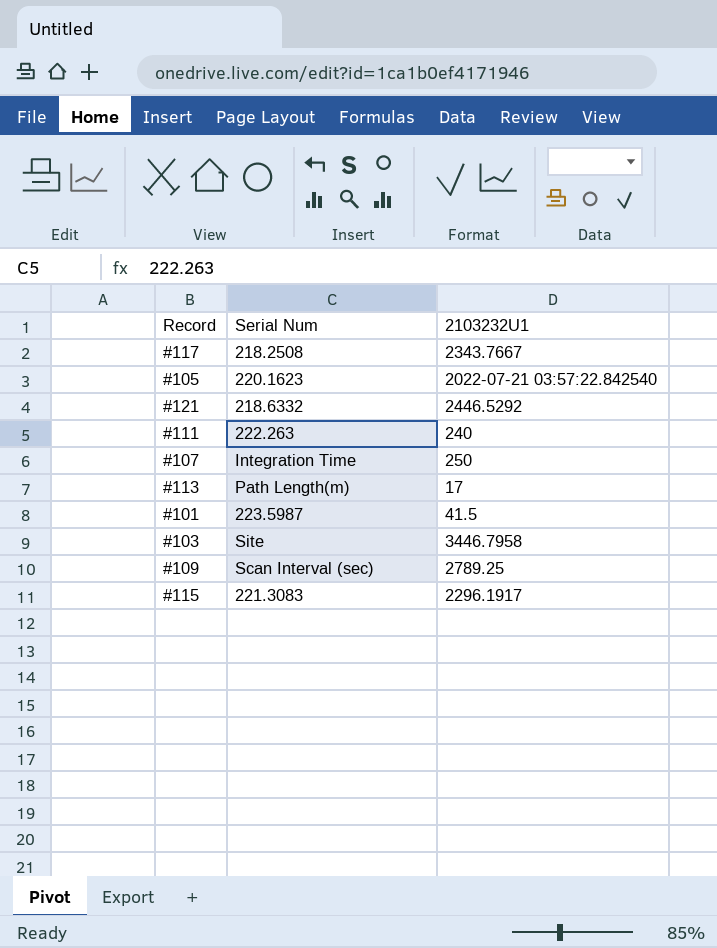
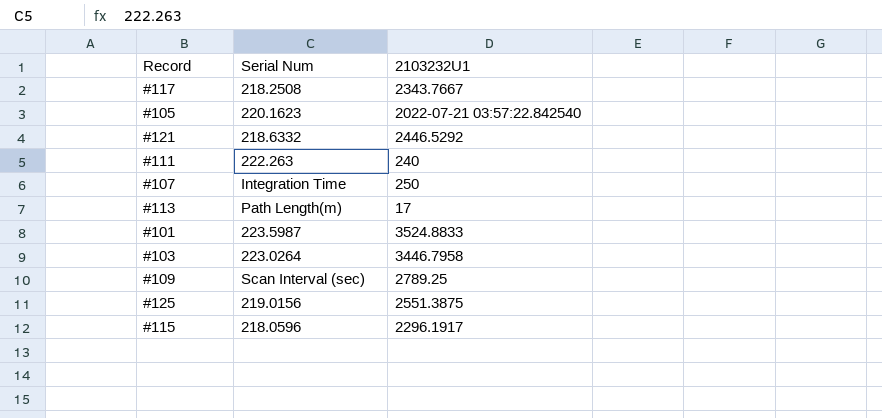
#101 | 2103232U1: 41.5 -> 3524.8833
#103 | Serial Num: Site -> 223.0264
row #125: none -> 219.0156 | 2551.3875
#115 | Serial Num: 221.3083 -> 218.0596

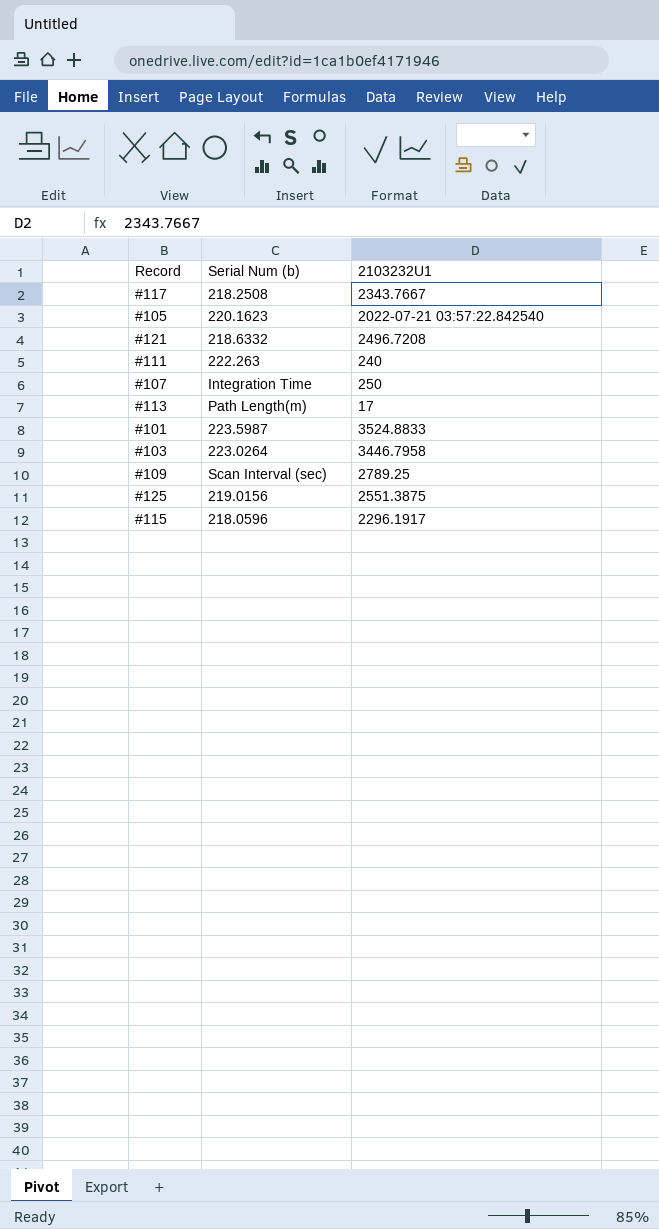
column name: Serial Num -> Serial Num (b)
#121 | 2103232U1: 2446.5292 -> 2496.7208

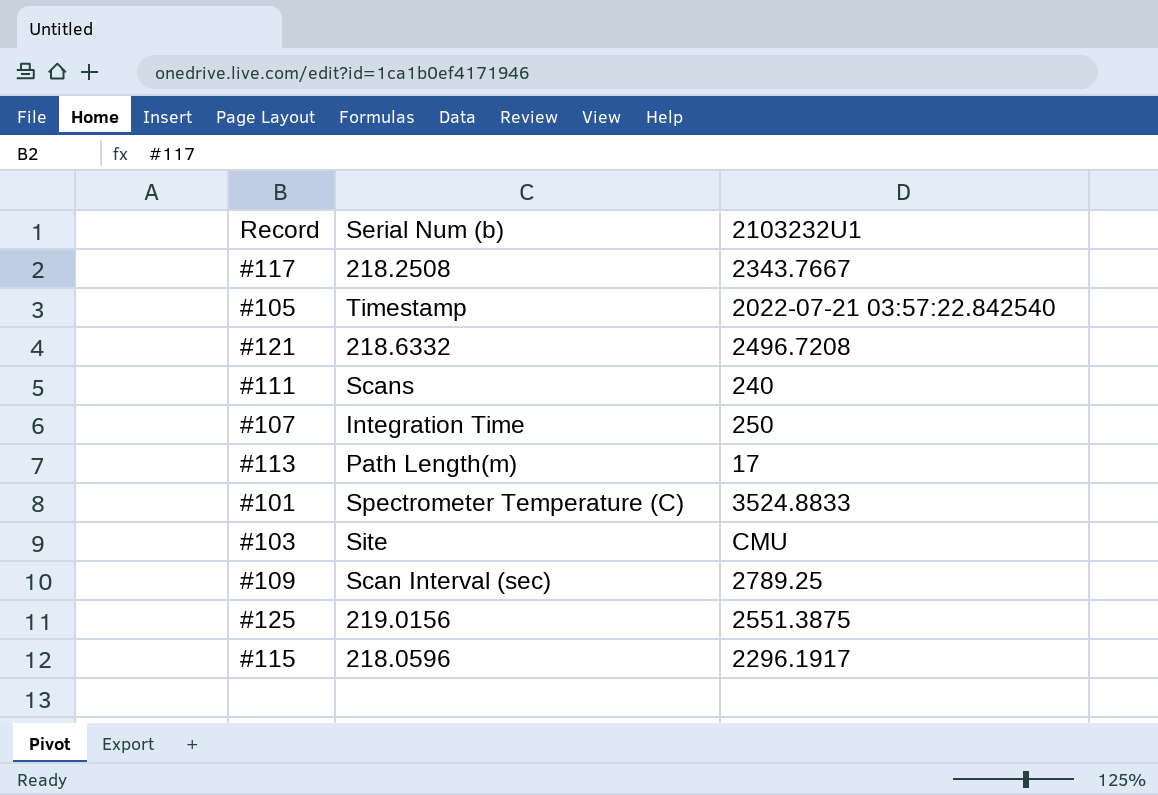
#105 | Serial Num (b): 220.1623 -> Timestamp
#111 | Serial Num (b): 222.263 -> Scans
#101 | Serial Num (b): 223.5987 -> Spectrometer Temperature (C)
#103 | Serial Num (b): 223.0264 -> Site
#103 | 2103232U1: 3446.7958 -> CMU

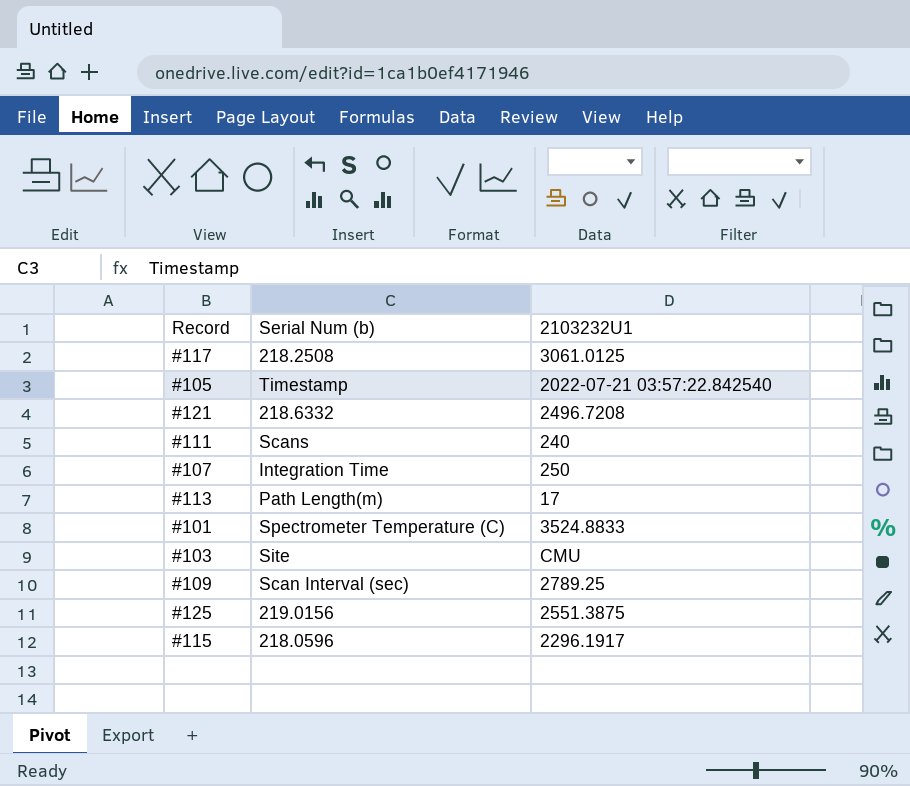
#117 | 2103232U1: 2343.7667 -> 3061.0125

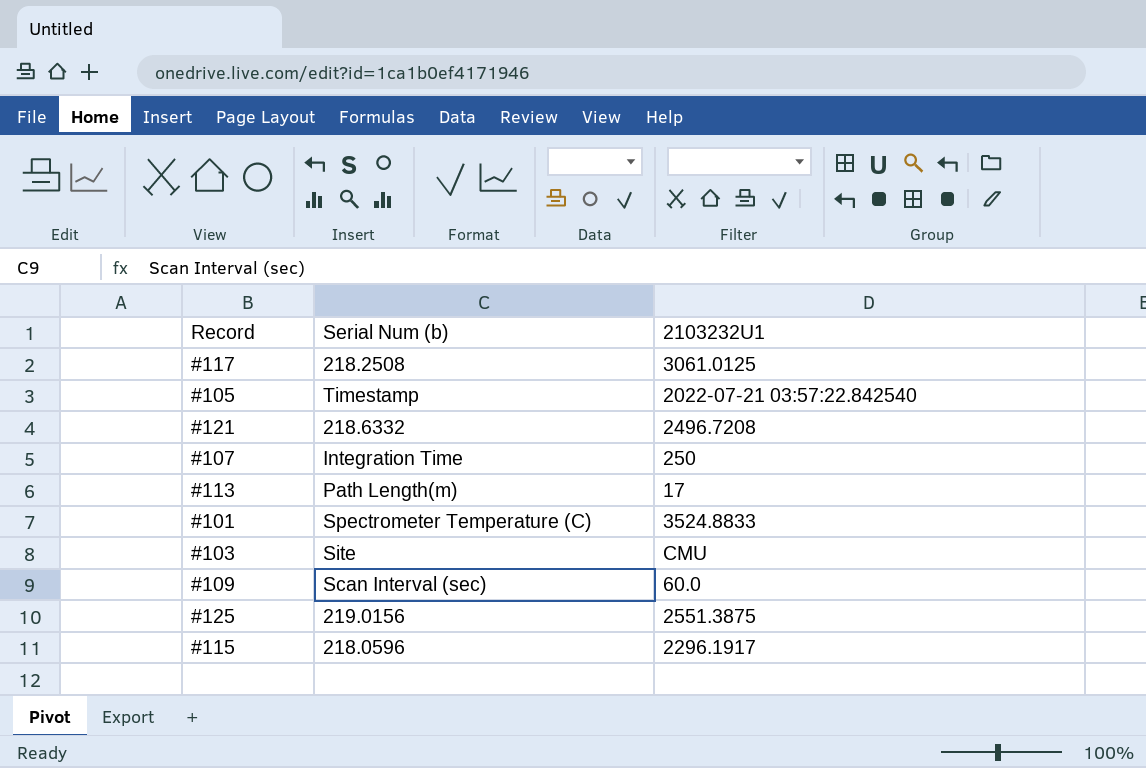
row #111: Scans | 240 -> none
#109 | 2103232U1: 2789.25 -> 60.0

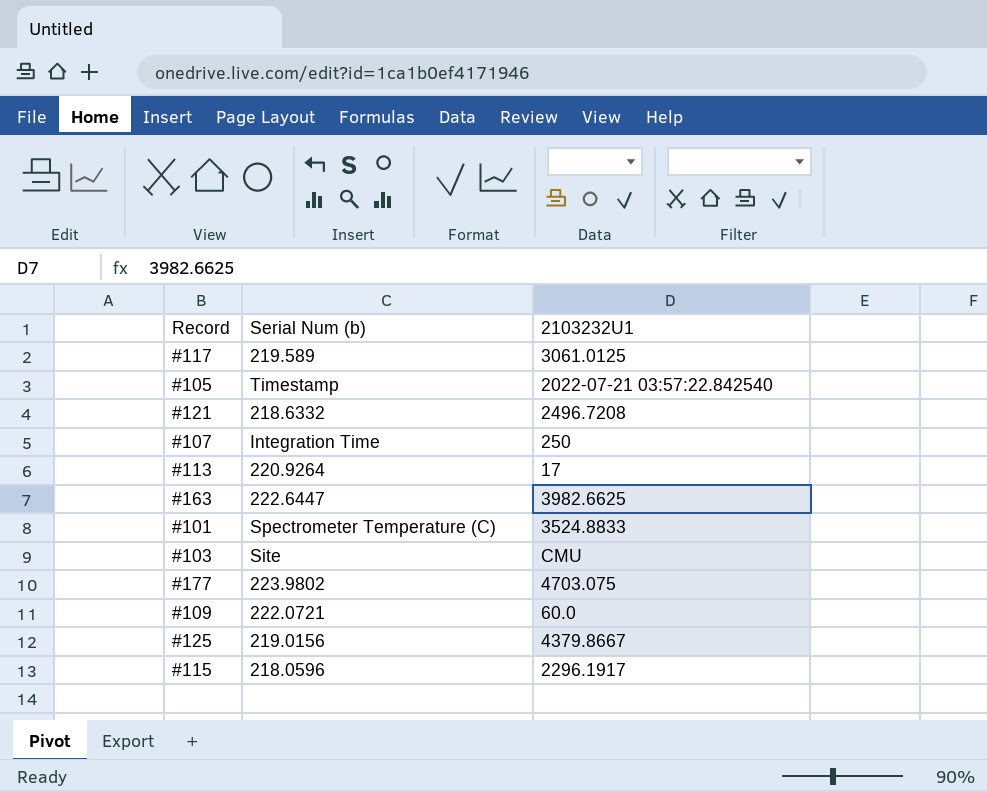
#117 | Serial Num (b): 218.2508 -> 219.589
#113 | Serial Num (b): Path Length(m) -> 220.9264
row #163: none -> 222.6447 | 3982.6625
row #177: none -> 223.9802 | 4703.075
#109 | Serial Num (b): Scan Interval (sec) -> 222.0721
#125 | 2103232U1: 2551.3875 -> 4379.8667

